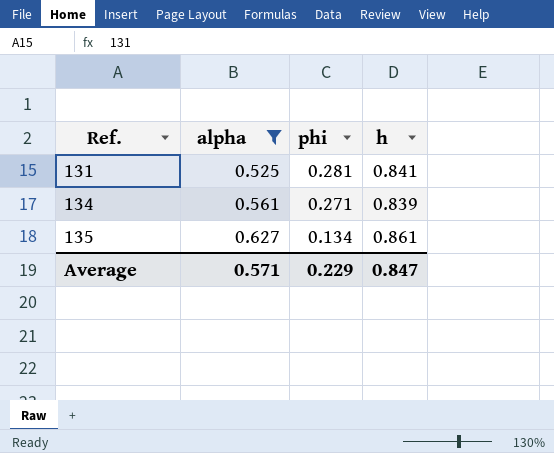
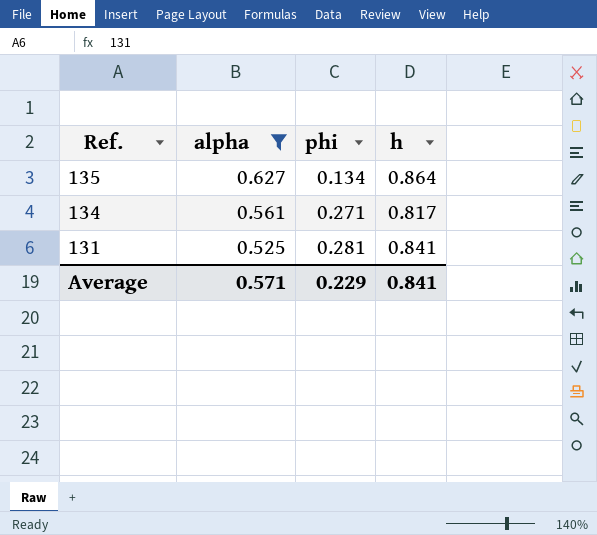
row order: Ref. ascending -> Ref. descending
135 | h: 0.861 -> 0.864
134 | h: 0.839 -> 0.817
Average | h: 0.847 -> 0.841

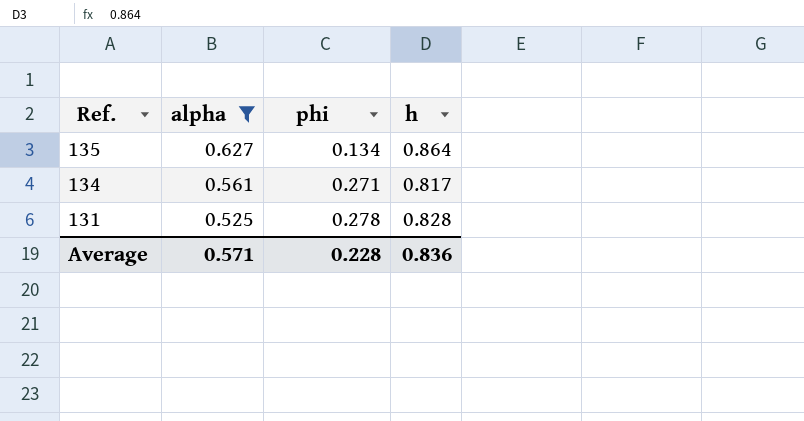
131 | phi: 0.281 -> 0.278
131 | h: 0.841 -> 0.828
Average | phi: 0.229 -> 0.228
Average | h: 0.841 -> 0.836

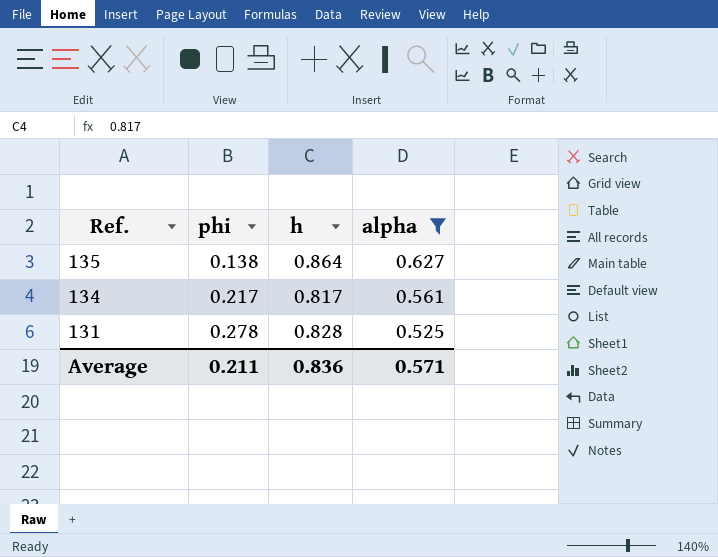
column alpha | position: 2 -> 4
135 | phi: 0.134 -> 0.138
134 | phi: 0.271 -> 0.217
Average | phi: 0.228 -> 0.211

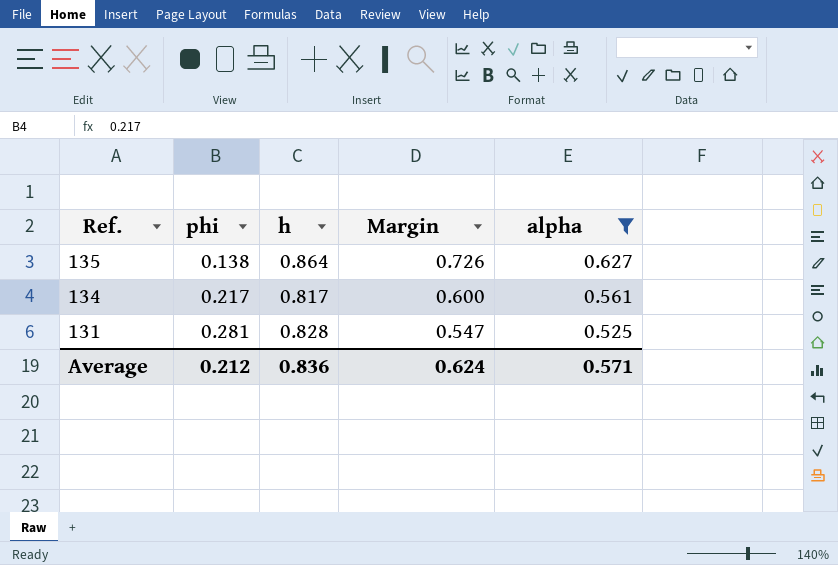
column Margin | formula: none -> [h] - [phi]
131 | phi: 0.278 -> 0.281
Average | phi: 0.211 -> 0.212

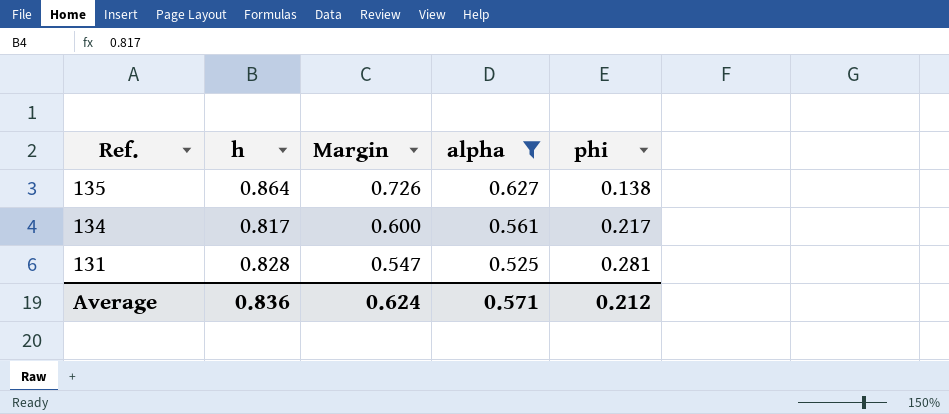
column phi | position: 2 -> 5

